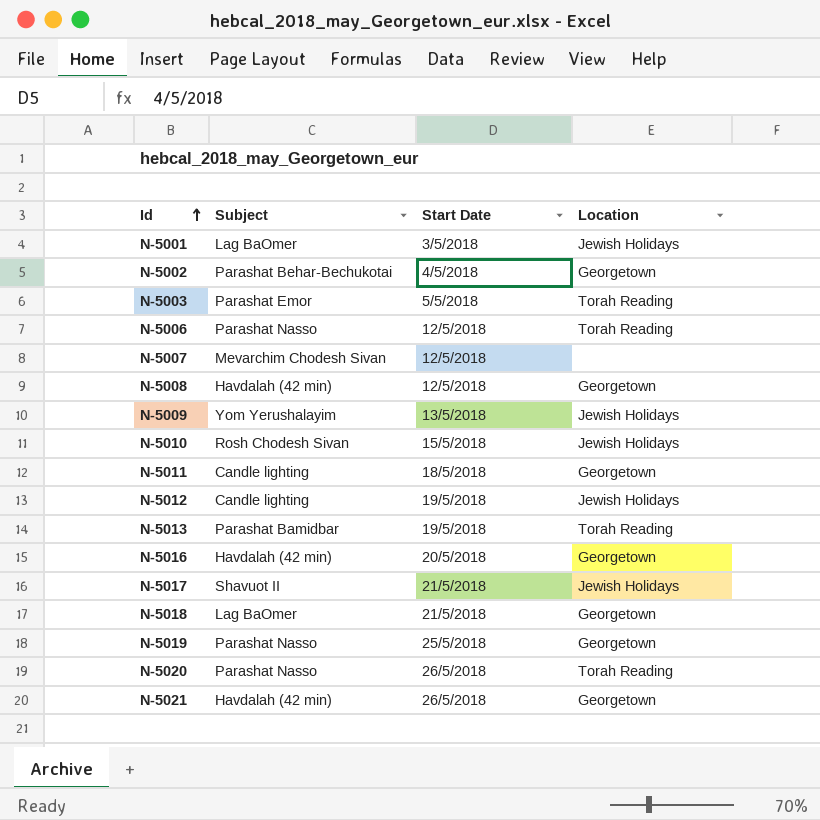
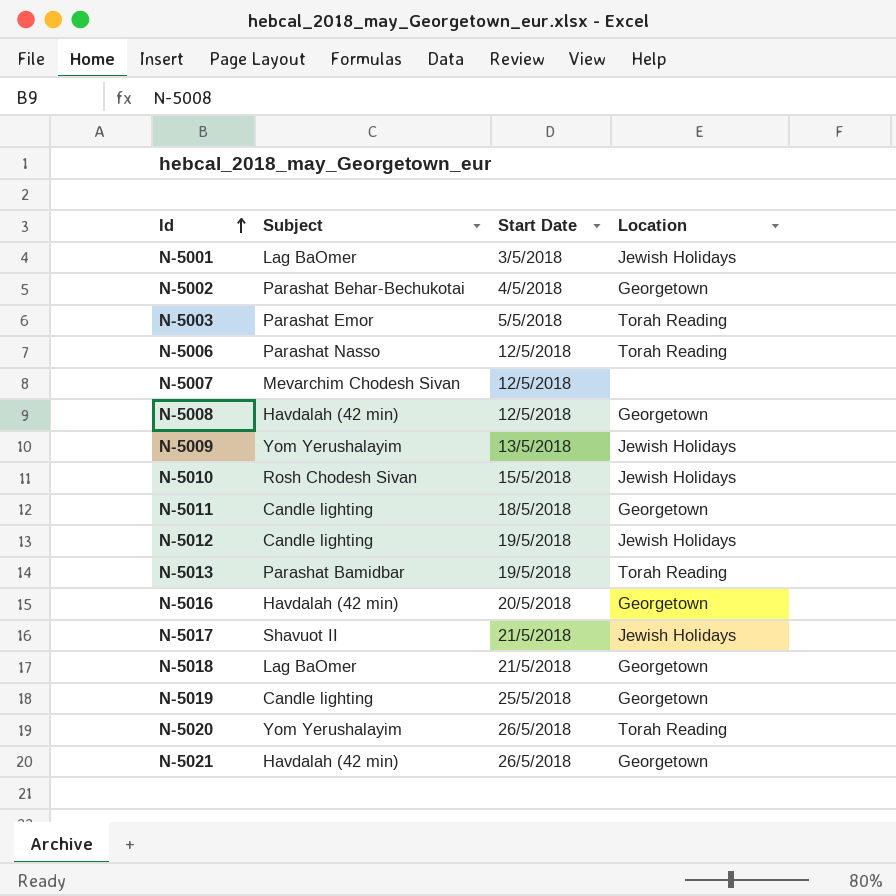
N-5019 | Subject: Parashat Nasso -> Candle lighting
N-5020 | Subject: Parashat Nasso -> Yom Yerushalayim

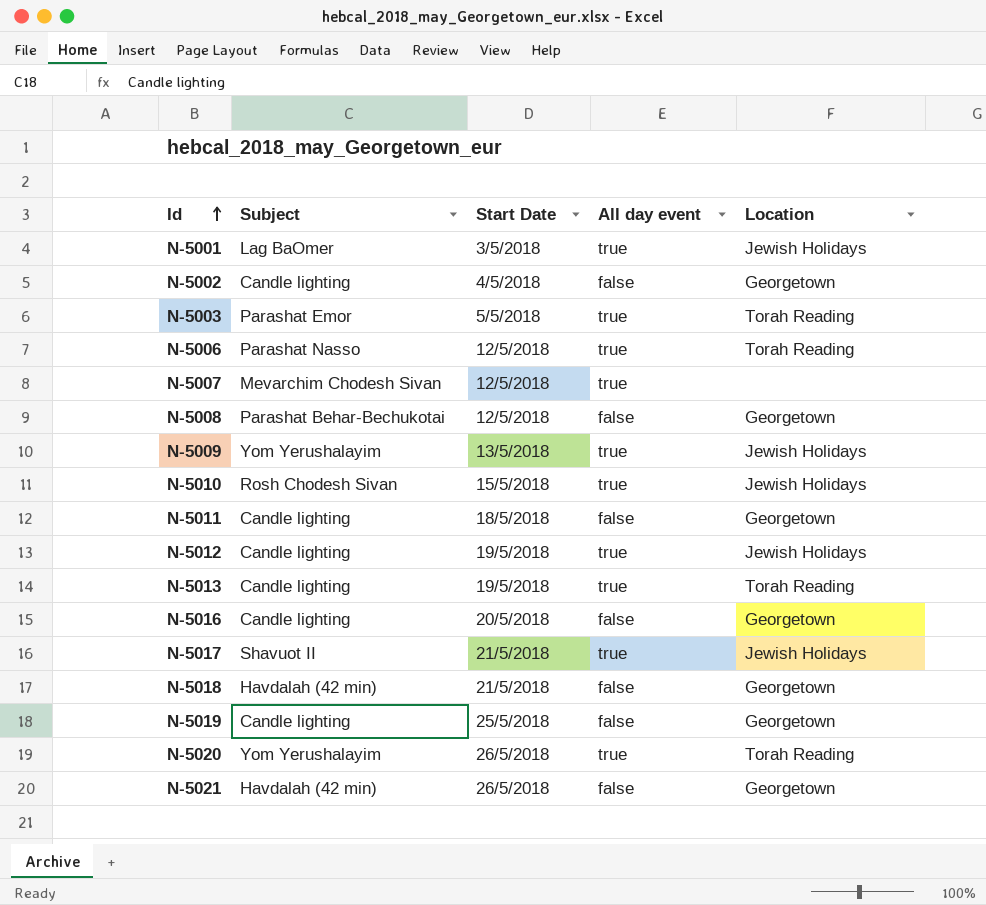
column All day event | position: none -> 4
N-5002 | Subject: Parashat Behar-Bechukotai -> Candle lighting
N-5008 | Subject: Havdalah (42 min) -> Parashat Behar-Bechukotai
N-5013 | Subject: Parashat Bamidbar -> Candle lighting
N-5016 | Subject: Havdalah (42 min) -> Candle lighting
N-5018 | Subject: Lag BaOmer -> Havdalah (42 min)

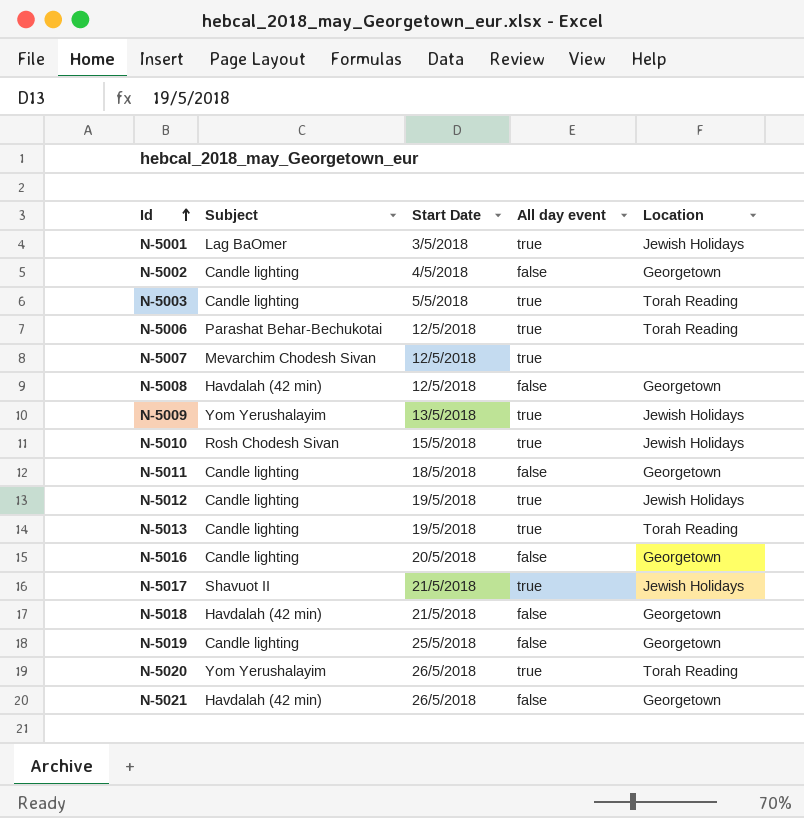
N-5003 | Subject: Parashat Emor -> Candle lighting
N-5006 | Subject: Parashat Nasso -> Parashat Behar-Bechukotai
N-5008 | Subject: Parashat Behar-Bechukotai -> Havdalah (42 min)

